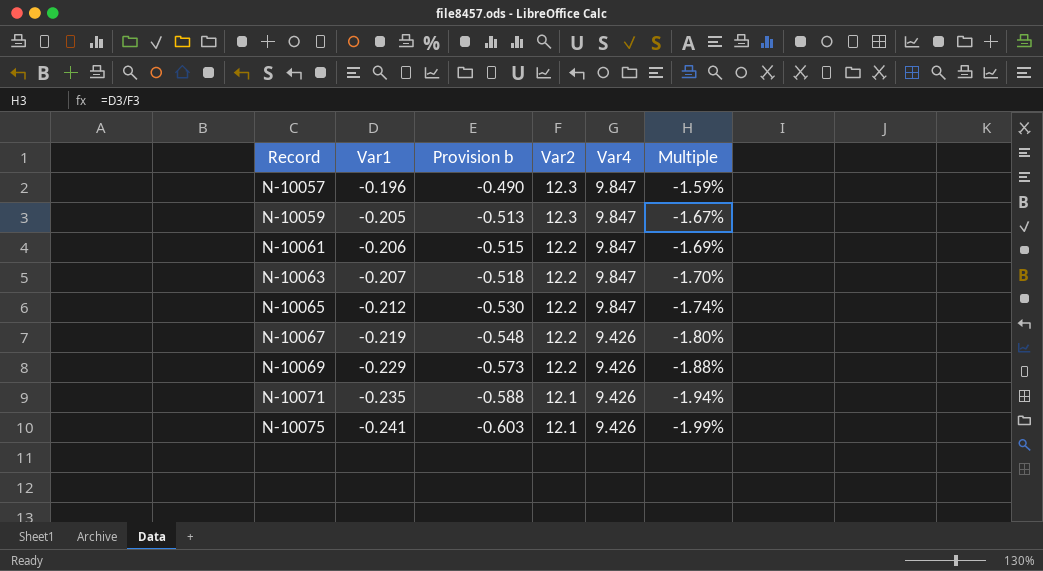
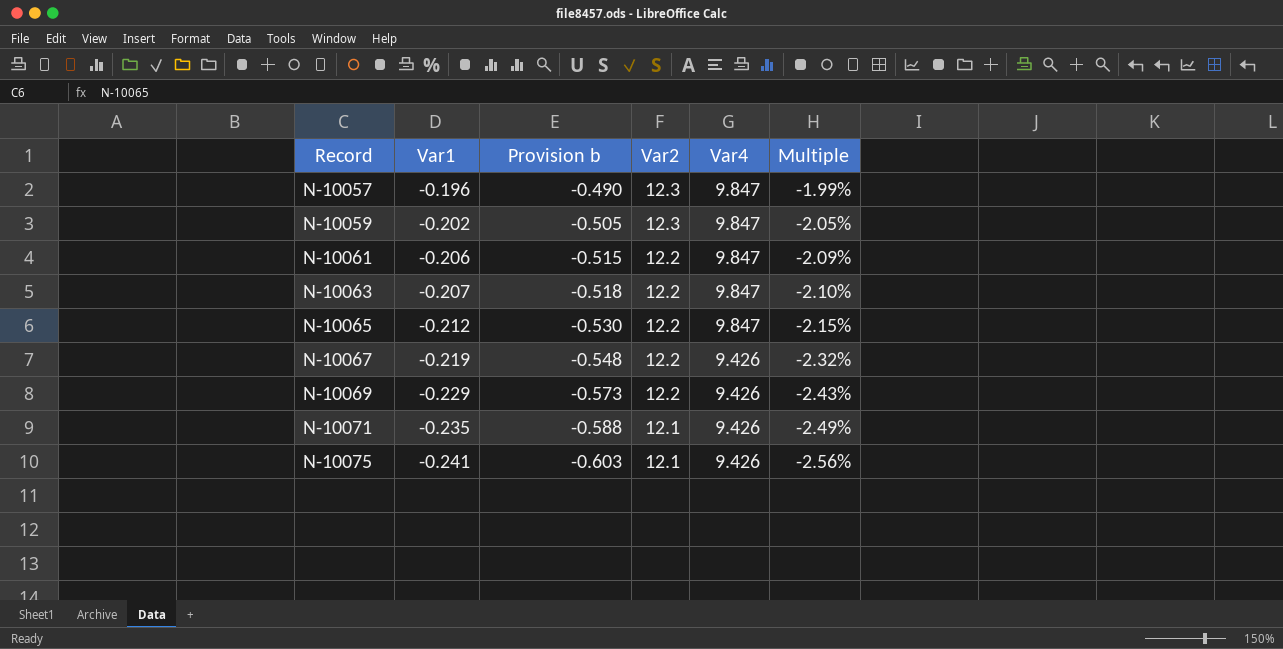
column Multiple | formula: [Var1] / [Var2] -> [Var1] / [Var4]
N-10059 | Var1: -0.205 -> -0.202
N-10059 | Provision b: -0.513 -> -0.505

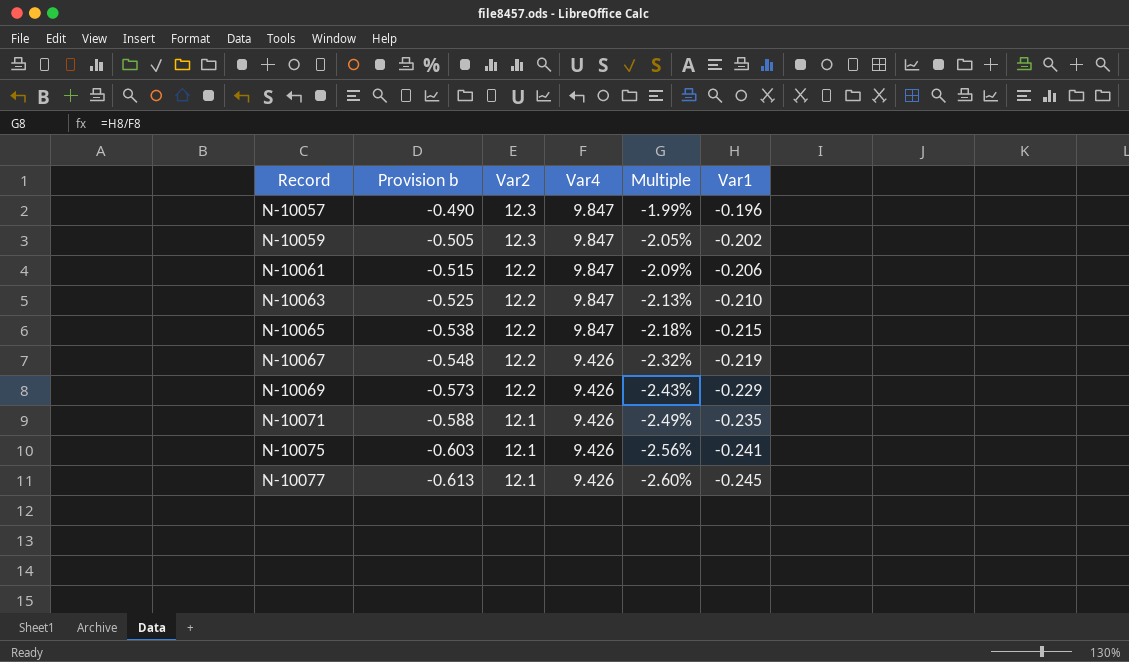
column Var1 | position: 2 -> 6
N-10063 | Provision b: -0.518 -> -0.525
N-10063 | Multiple: -2.10% -> -2.13%
N-10063 | Var1: -0.207 -> -0.210
N-10065 | Provision b: -0.530 -> -0.538
N-10065 | Multiple: -2.15% -> -2.18%
N-10065 | Var1: -0.212 -> -0.215
row N-10077: none -> -0.613 | 12.1 | 9.426 | -2.60% | -0.245

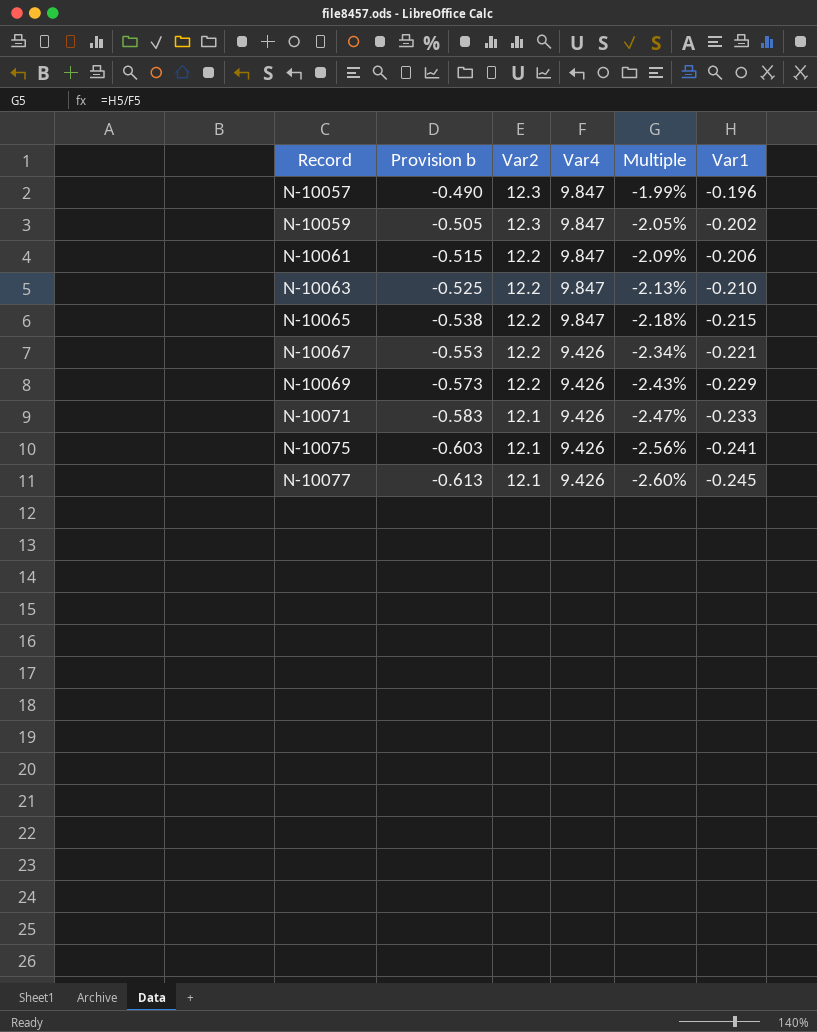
N-10067 | Provision b: -0.548 -> -0.553
N-10067 | Multiple: -2.32% -> -2.34%
N-10067 | Var1: -0.219 -> -0.221
N-10071 | Provision b: -0.588 -> -0.583
N-10071 | Multiple: -2.49% -> -2.47%
N-10071 | Var1: -0.235 -> -0.233

